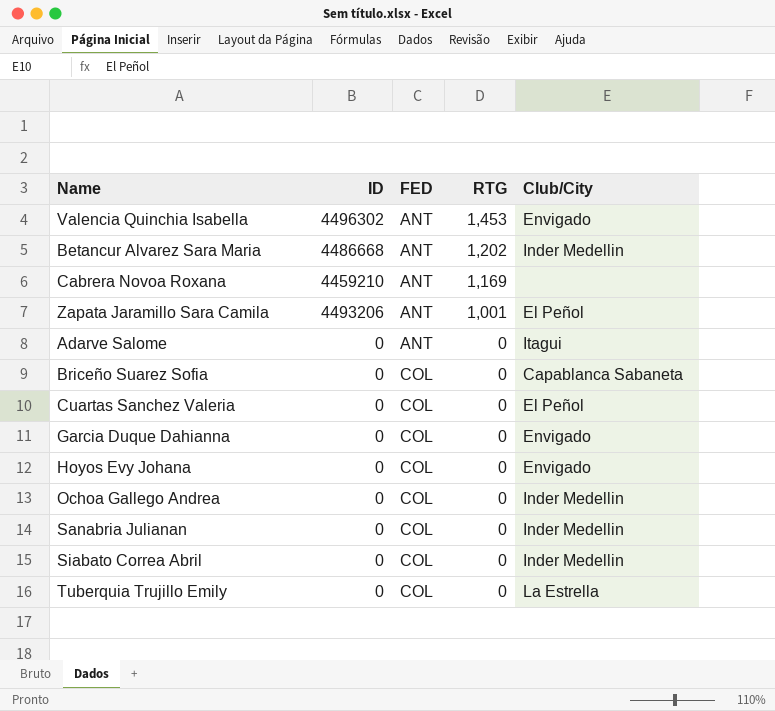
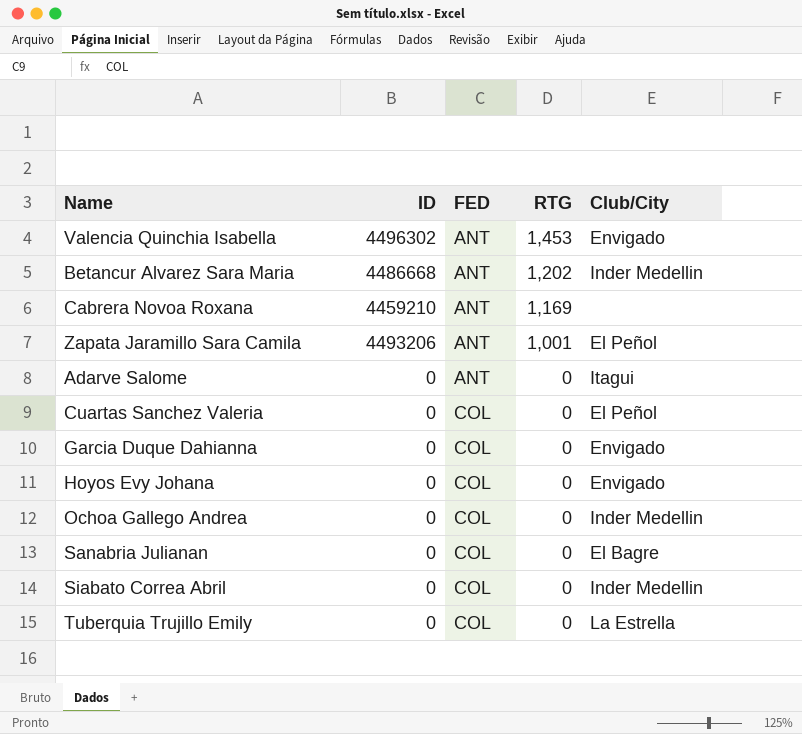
row Briceño Suarez Sofia: 0 | COL | 0 | Capablanca Sabaneta -> none
Sanabria Julianan | Club/City: Inder Medellin -> El Bagre

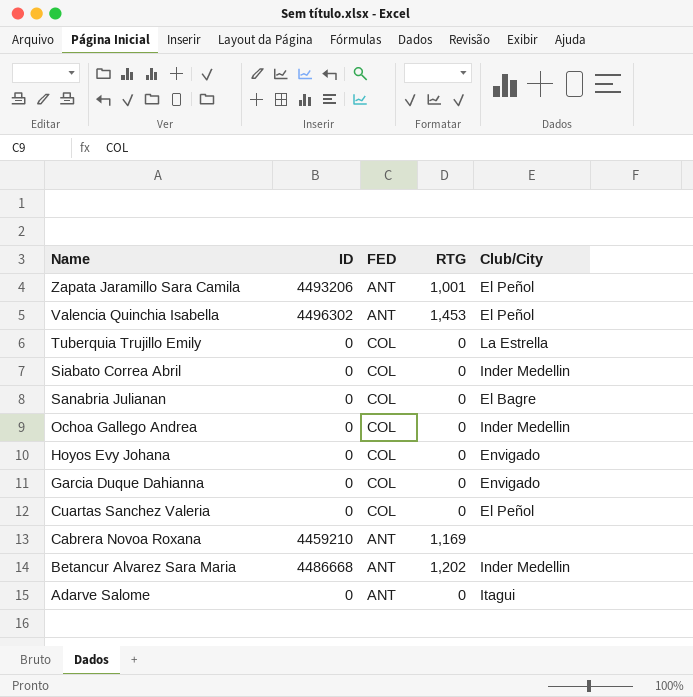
row order: FED ascending -> Name descending
Valencia Quinchia Isabella | Club/City: Envigado -> El Peñol

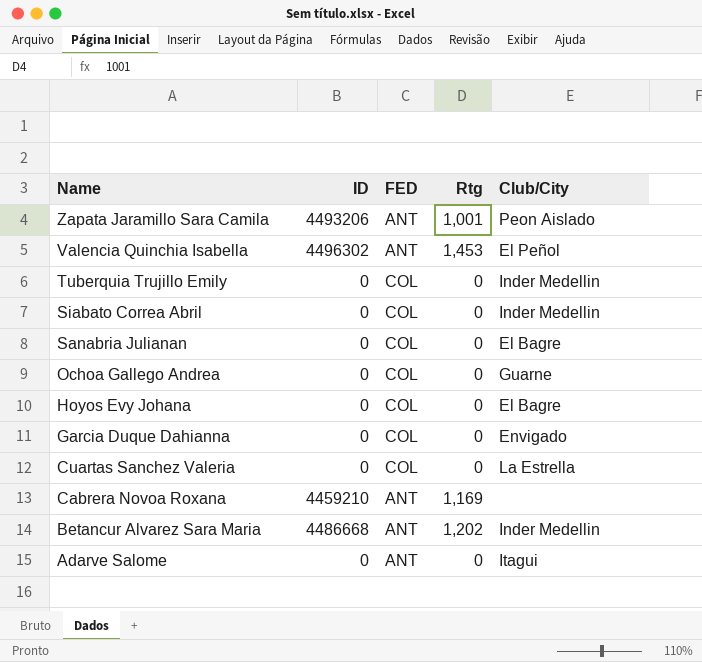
column name: RTG -> Rtg
Zapata Jaramillo Sara Camila | Club/City: El Peñol -> Peon Aislado
Tuberquia Trujillo Emily | Club/City: La Estrella -> Inder Medellin
Ochoa Gallego Andrea | Club/City: Inder Medellin -> Guarne
Hoyos Evy Johana | Club/City: Envigado -> El Bagre
Cuartas Sanchez Valeria | Club/City: El Peñol -> La Estrella

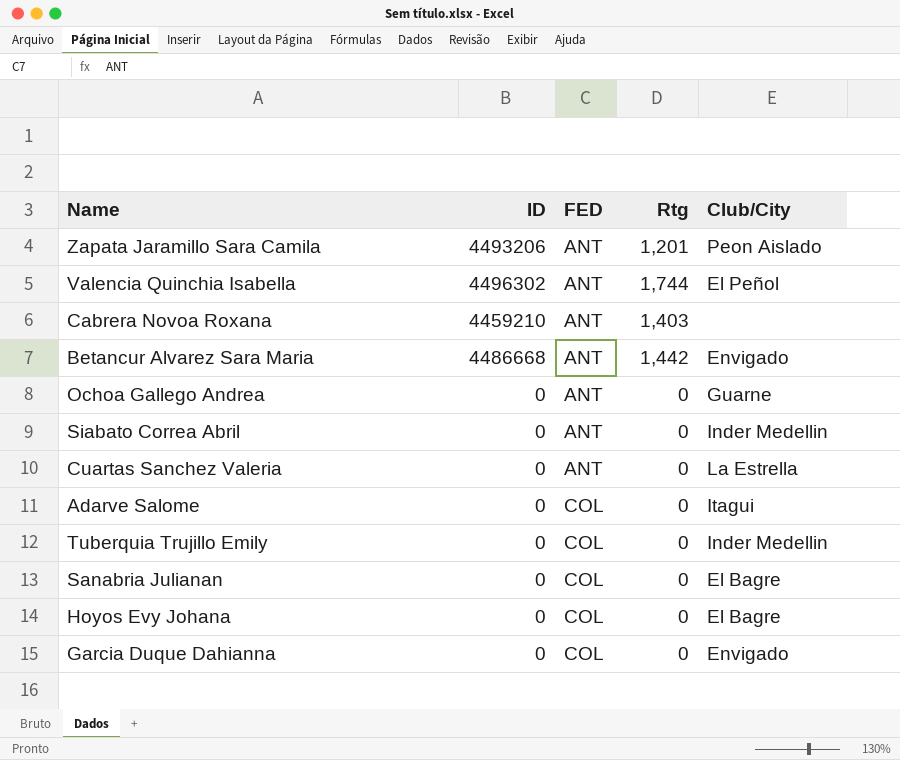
row order: Name descending -> FED ascending
Zapata Jaramillo Sara Camila | Rtg: 1,001 -> 1,201
Valencia Quinchia Isabella | Rtg: 1,453 -> 1,744
Cabrera Novoa Roxana | Rtg: 1,169 -> 1,403
Betancur Alvarez Sara Maria | Rtg: 1,202 -> 1,442
Betancur Alvarez Sara Maria | Club/City: Inder Medellin -> Envigado
Ochoa Gallego Andrea | FED: COL -> ANT
Siabato Correa Abril | FED: COL -> ANT
Cuartas Sanchez Valeria | FED: COL -> ANT
Adarve Salome | FED: ANT -> COL

